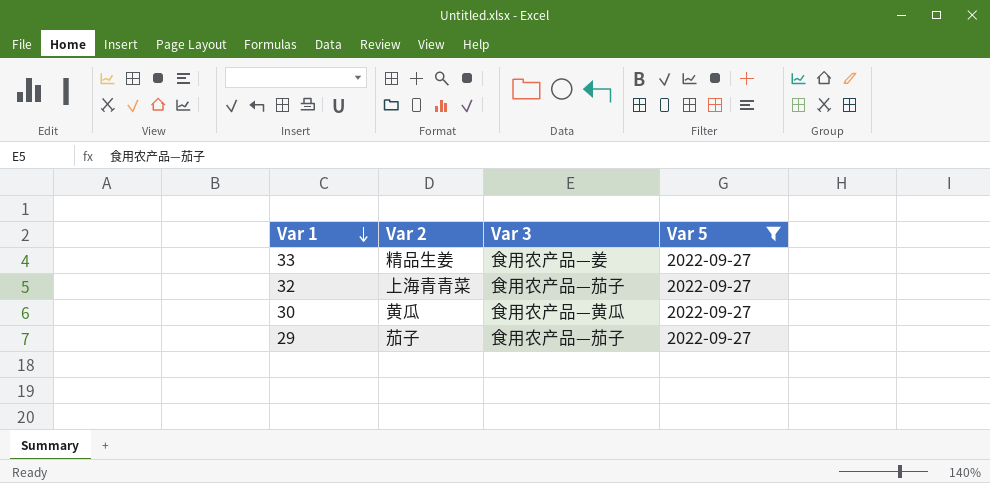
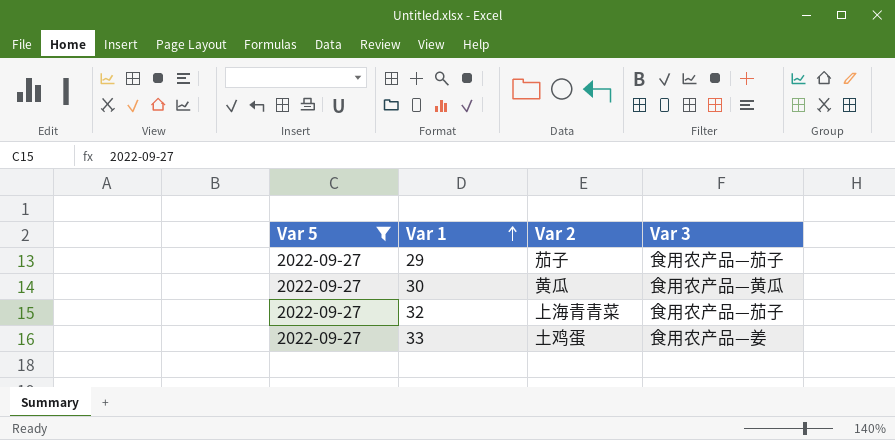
row order: Var 1 descending -> Var 1 ascending
column Var 5 | position: 4 -> 1
33 | Var 2: 精品生姜 -> 土鸡蛋

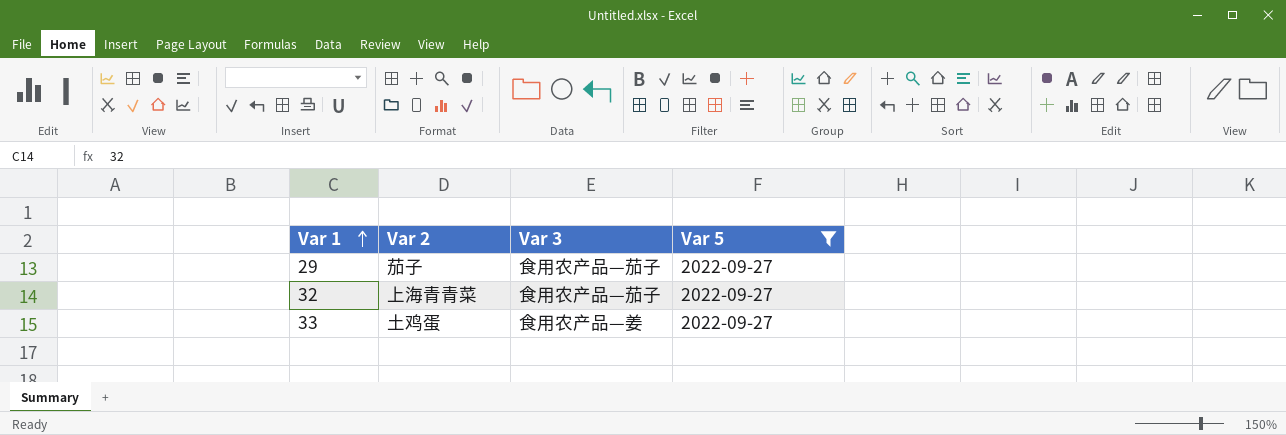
column Var 5 | position: 1 -> 4
row 30: 2022-09-27 | 黄瓜 | 食用农产品—黄瓜 -> none

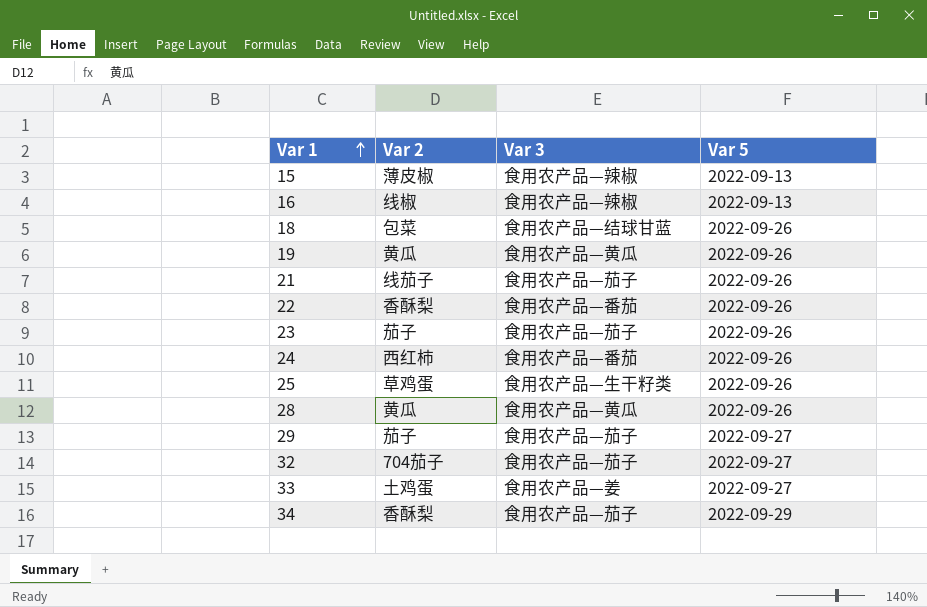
filter: Var 5 = 2022-09-27 -> none
32 | Var 2: 上海青青菜 -> 704茄子

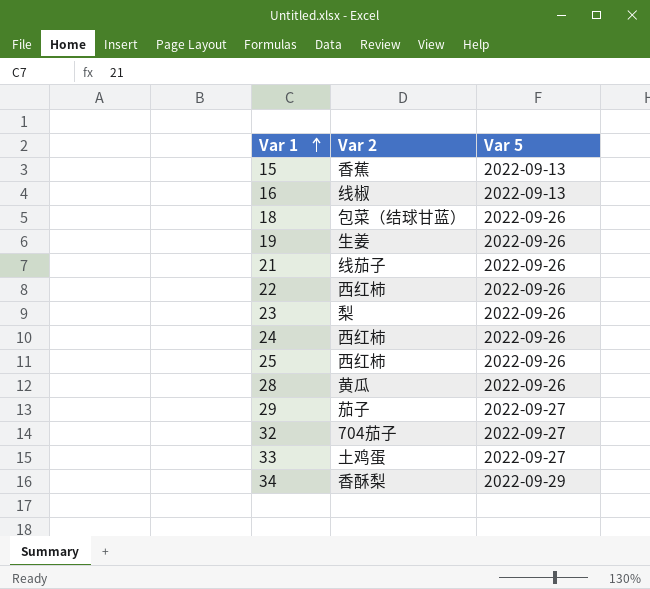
column Var 3 | position: 3 -> none
15 | Var 2: 薄皮椒 -> 香蕉
18 | Var 2: 包菜 -> 包菜（结球甘蓝）
19 | Var 2: 黄瓜 -> 生姜
22 | Var 2: 香酥梨 -> 西红柿
23 | Var 2: 茄子 -> 梨
25 | Var 2: 草鸡蛋 -> 西红柿

